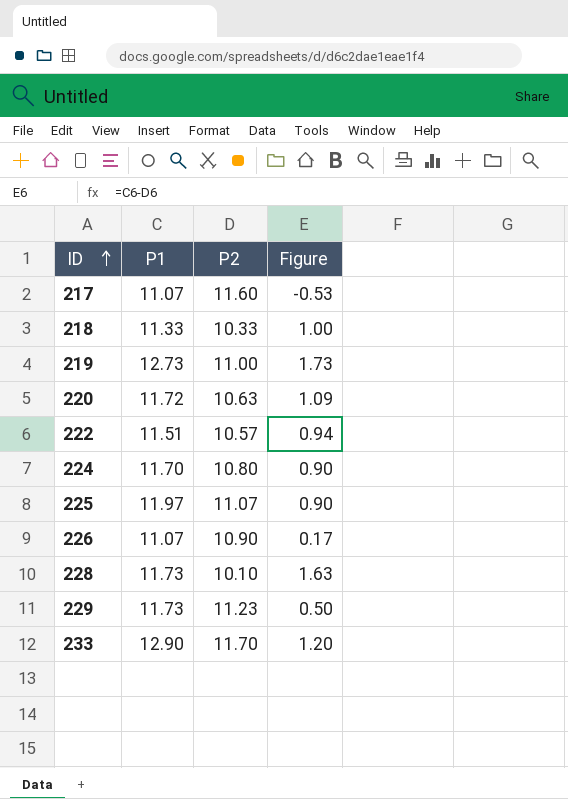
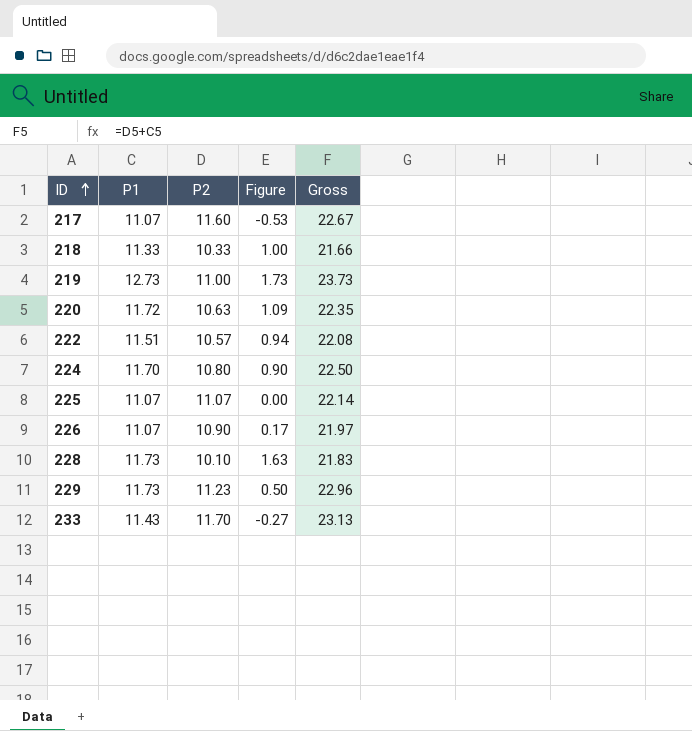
column Gross | formula: none -> [P1] + [P2]
225 | P1: 11.97 -> 11.07
225 | Figure: 0.90 -> 0.00
233 | P1: 12.90 -> 11.43
233 | Figure: 1.20 -> -0.27

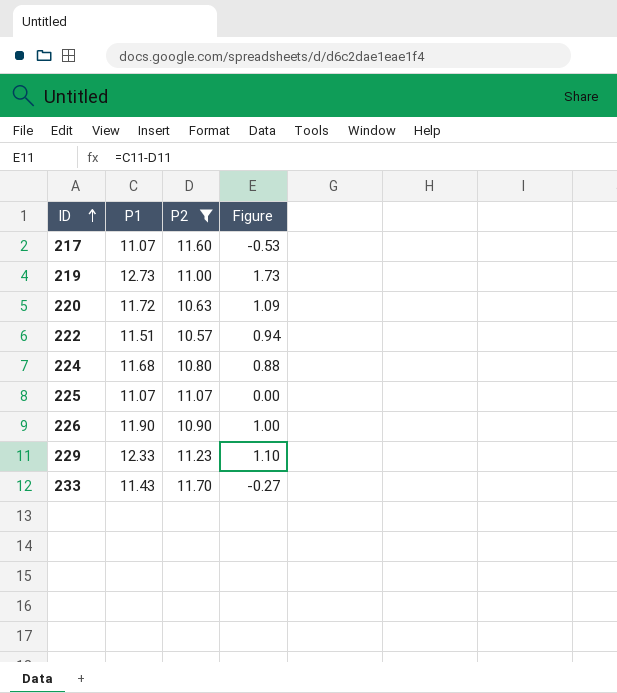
filter: none -> P2 >= 10.57
column Gross | formula: [P1] + [P2] -> none
224 | P1: 11.70 -> 11.68
224 | Figure: 0.90 -> 0.88
226 | P1: 11.07 -> 11.90
226 | Figure: 0.17 -> 1.00
229 | P1: 11.73 -> 12.33
229 | Figure: 0.50 -> 1.10

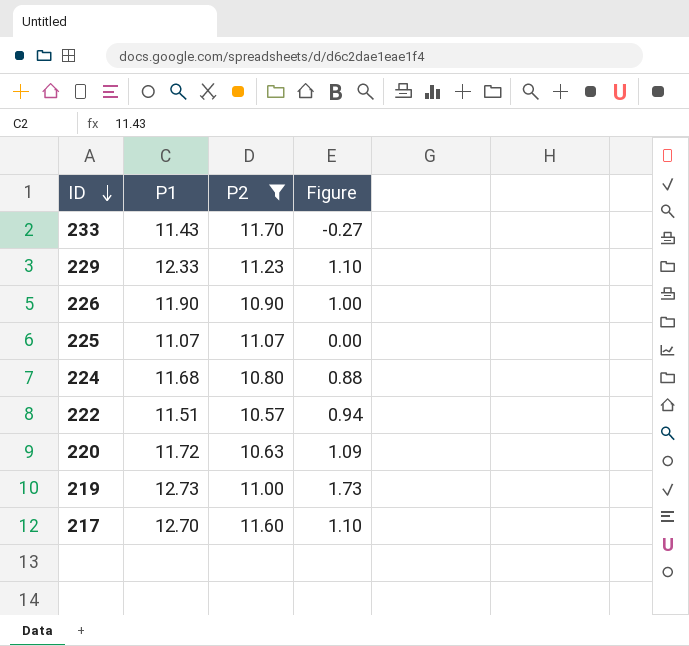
row order: ID ascending -> ID descending
217 | P1: 11.07 -> 12.70
217 | Figure: -0.53 -> 1.10

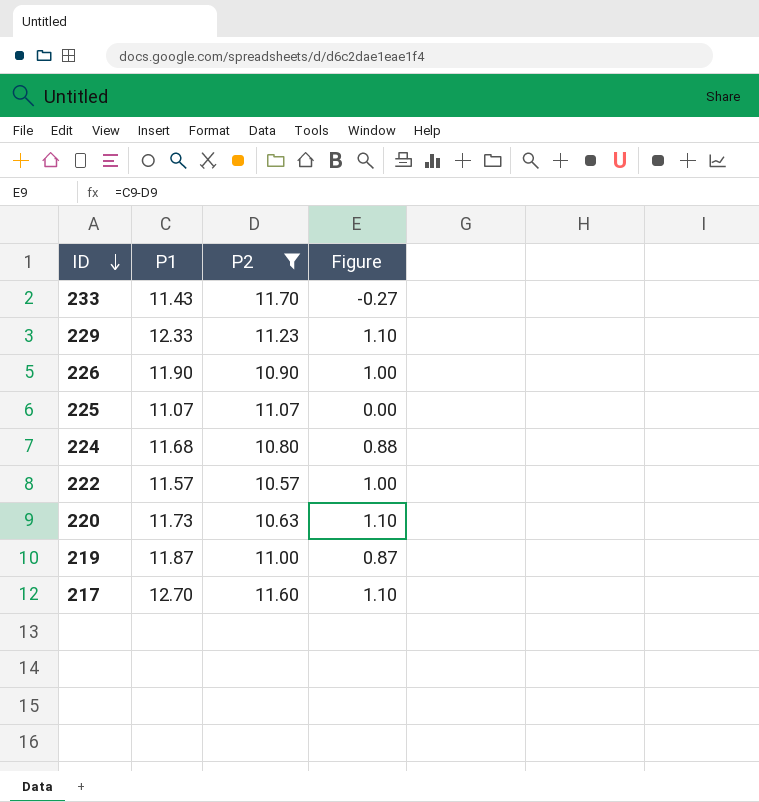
222 | P1: 11.51 -> 11.57
222 | Figure: 0.94 -> 1.00
220 | P1: 11.72 -> 11.73
220 | Figure: 1.09 -> 1.10
219 | P1: 12.73 -> 11.87
219 | Figure: 1.73 -> 0.87

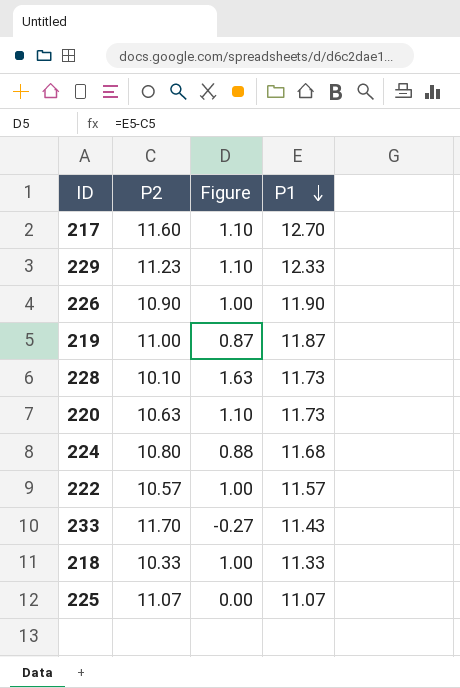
filter: P2 >= 10.57 -> none
row order: ID descending -> P1 descending
column P1 | position: 2 -> 4

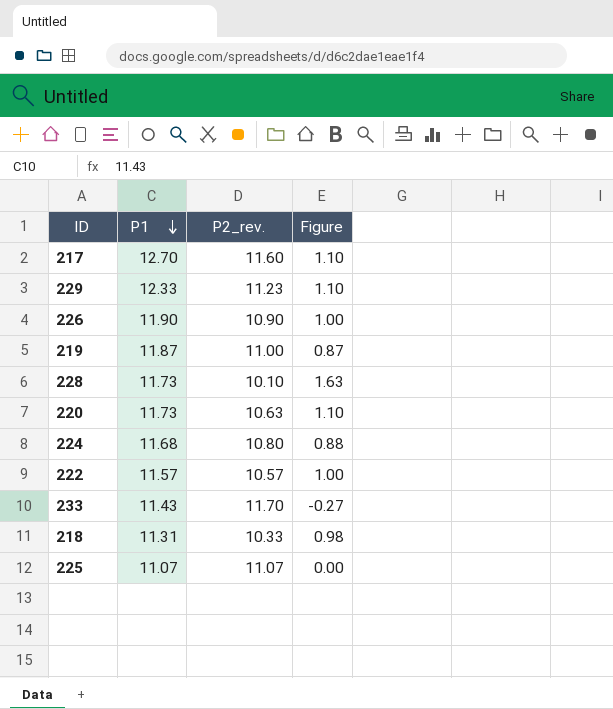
column P1 | position: 4 -> 2
column name: P2 -> P2_rev.
218 | P1: 11.33 -> 11.31
218 | Figure: 1.00 -> 0.98

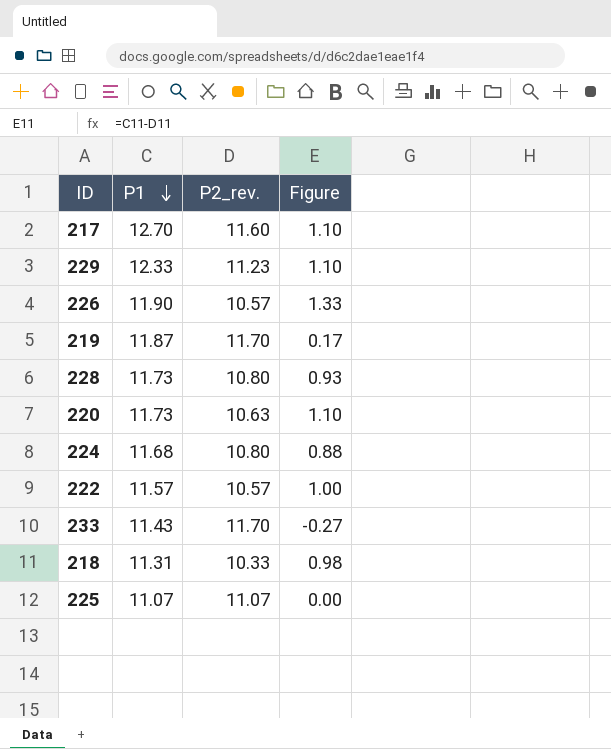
226 | P2_rev.: 10.90 -> 10.57
226 | Figure: 1.00 -> 1.33
219 | P2_rev.: 11.00 -> 11.70
219 | Figure: 0.87 -> 0.17
228 | P2_rev.: 10.10 -> 10.80
228 | Figure: 1.63 -> 0.93

